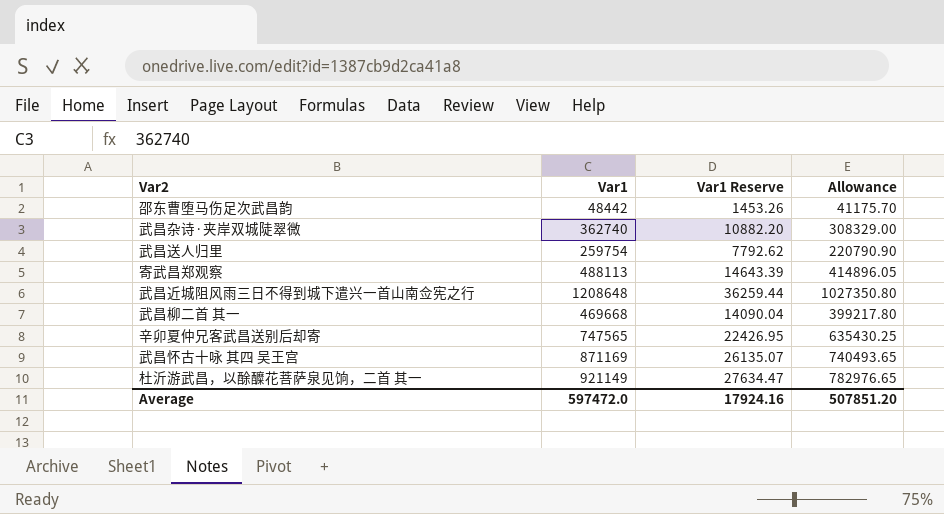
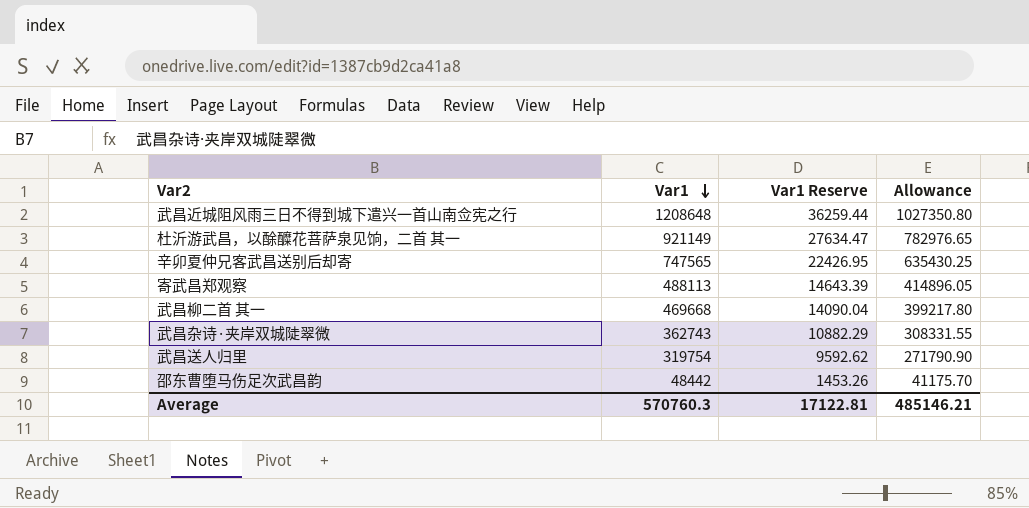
row order: none -> Var1 descending
row 武昌怀古十咏 其四 吴王宫: 871169 | 26135.07 | 740493.65 -> none
武昌杂诗·夹岸双城陡翠微 | Var1: 362740 -> 362743
武昌杂诗·夹岸双城陡翠微 | Var1 Reserve: 10882.20 -> 10882.29
武昌杂诗·夹岸双城陡翠微 | Allowance: 308329.00 -> 308331.55
武昌送人归里 | Var1: 259754 -> 319754
武昌送人归里 | Var1 Reserve: 7792.62 -> 9592.62
武昌送人归里 | Allowance: 220790.90 -> 271790.90
Average | Var1: 597472.0 -> 570760.3
Average | Var1 Reserve: 17924.16 -> 17122.81
Average | Allowance: 507851.20 -> 485146.21

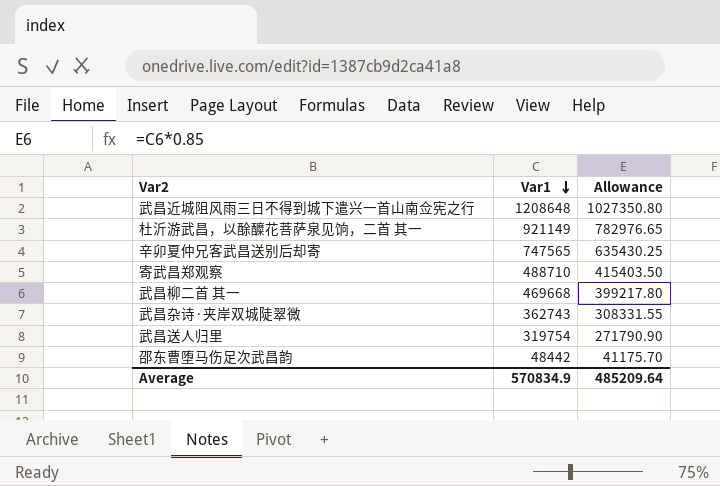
column Var1 Reserve | formula: [Var1] * 0.03 -> none
寄武昌郑观察 | Var1: 488113 -> 488710
寄武昌郑观察 | Allowance: 414896.05 -> 415403.50
Average | Var1: 570760.3 -> 570834.9
Average | Allowance: 485146.21 -> 485209.64

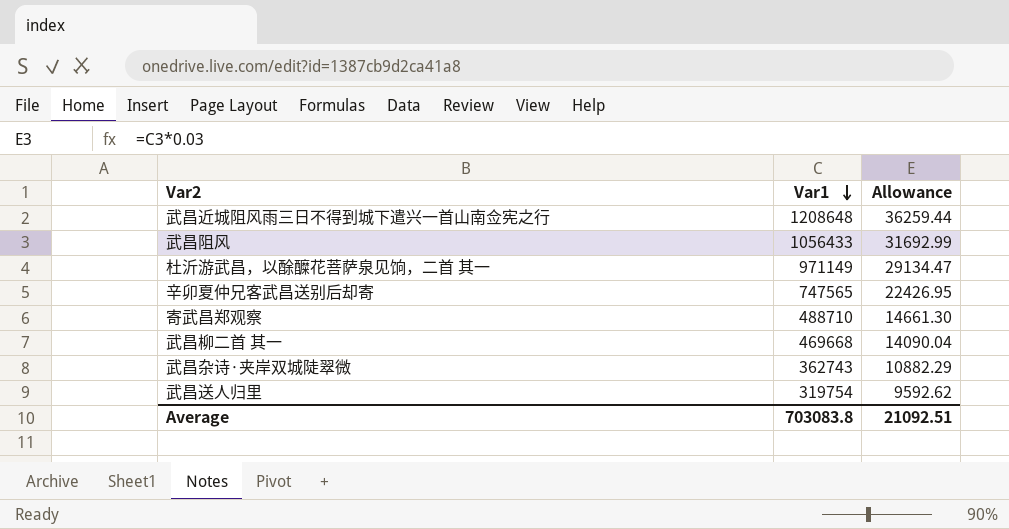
column Allowance | formula: [Var1] * 0.85 -> [Var1] * 0.03
row 邵东曹堕马伤足次武昌韵: 48442 | 41175.70 -> none
row 武昌阻风: none -> 1056433 | 31692.99
杜沂游武昌，以酴醾花菩萨泉见饷，二首 其一 | Var1: 921149 -> 971149
Average | Var1: 570834.9 -> 703083.8
Average | Allowance: 485209.64 -> 21092.51

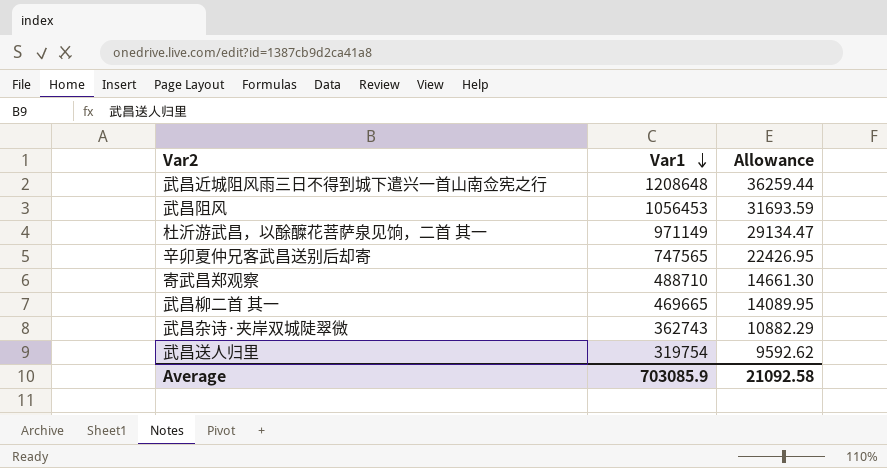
武昌阻风 | Var1: 1056433 -> 1056453
武昌阻风 | Allowance: 31692.99 -> 31693.59
武昌柳二首 其一 | Var1: 469668 -> 469665
武昌柳二首 其一 | Allowance: 14090.04 -> 14089.95
Average | Var1: 703083.8 -> 703085.9
Average | Allowance: 21092.51 -> 21092.58

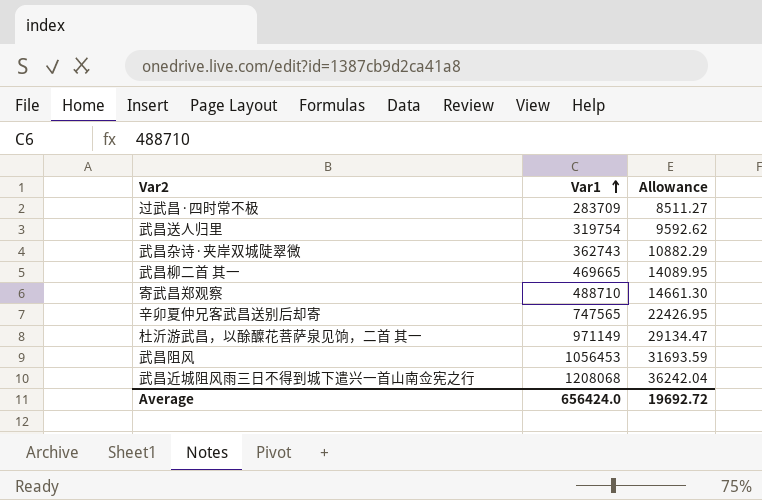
row order: Var1 descending -> Var1 ascending
row 过武昌·四时常不极: none -> 283709 | 8511.27
武昌近城阻风雨三日不得到城下遣兴一首山南佥宪之行 | Var1: 1208648 -> 1208068
武昌近城阻风雨三日不得到城下遣兴一首山南佥宪之行 | Allowance: 36259.44 -> 36242.04
Average | Var1: 703085.9 -> 656424.0
Average | Allowance: 21092.58 -> 19692.72

